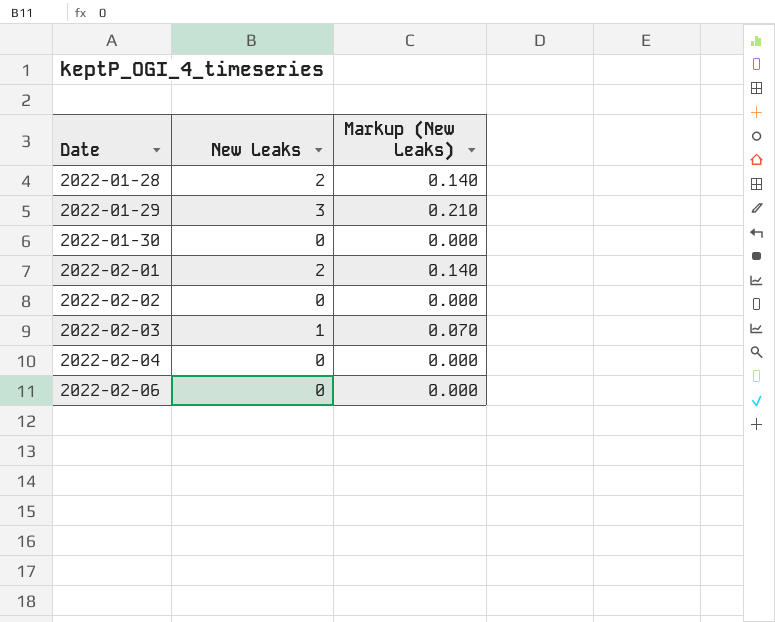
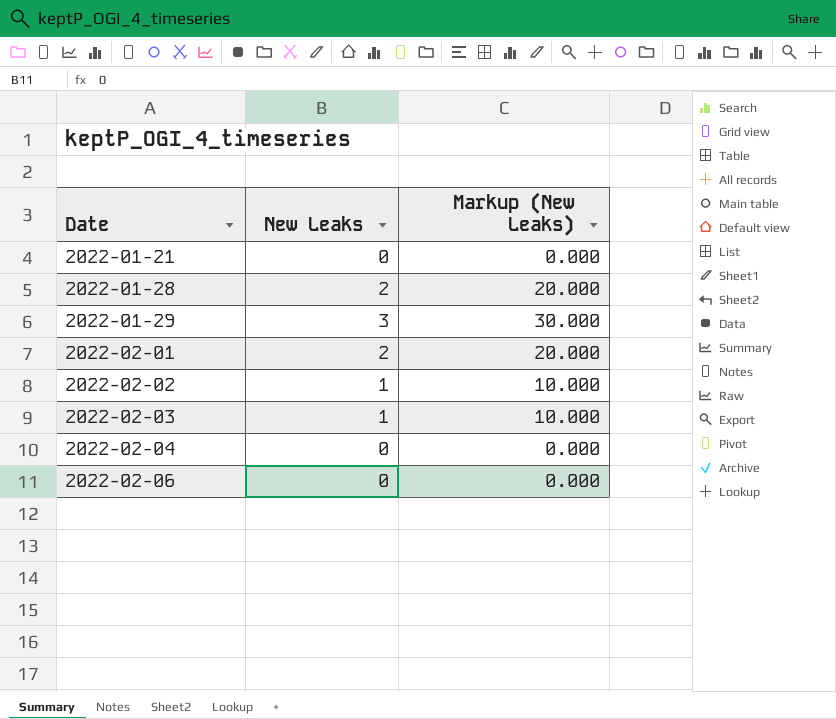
column Markup (New Leaks) | formula: [New Leaks] * 0.07 -> [New Leaks] * 10
row 2022-01-30: 0 | 0.000 -> none
row 2022-01-21: none -> 0 | 0.000
2022-02-02 | New Leaks: 0 -> 1

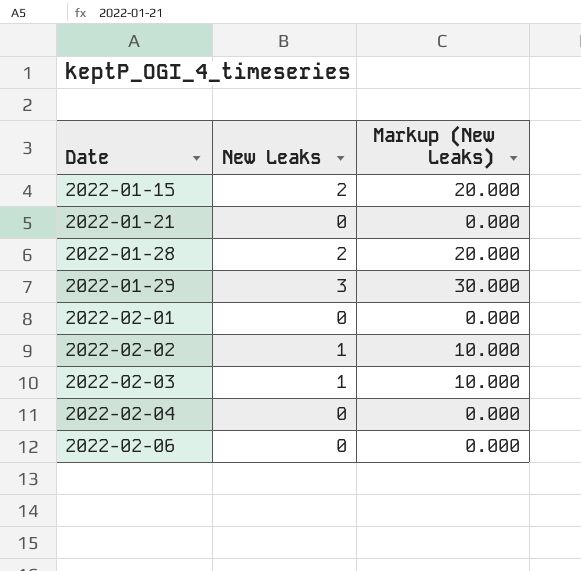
row 2022-01-15: none -> 2 | 20.000
2022-02-01 | New Leaks: 2 -> 0
2022-02-01 | Markup (New Leaks): 20.000 -> 0.000

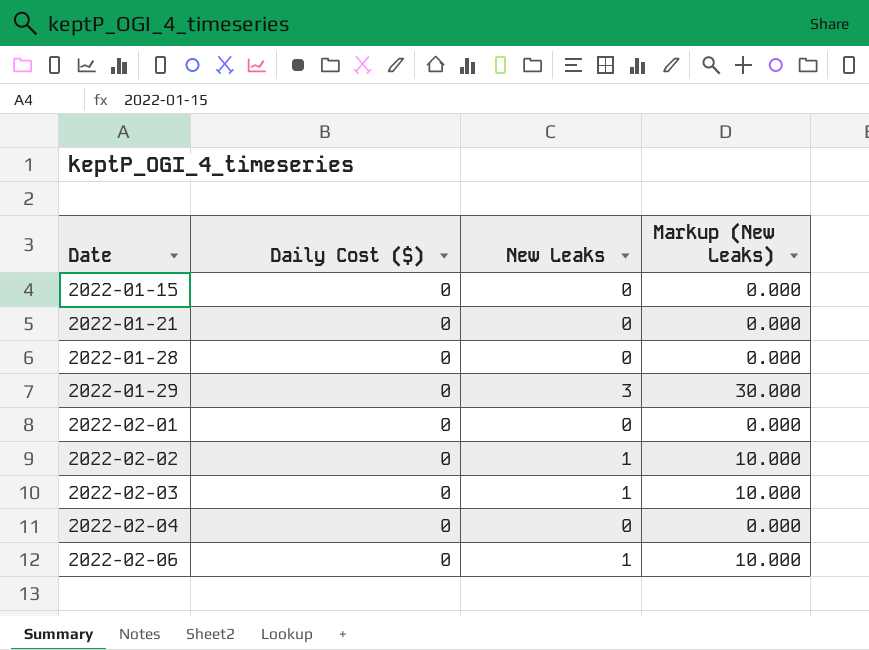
column Daily Cost ($) | position: none -> 2
2022-01-15 | New Leaks: 2 -> 0
2022-01-15 | Markup (New Leaks): 20.000 -> 0.000
2022-01-28 | New Leaks: 2 -> 0
2022-01-28 | Markup (New Leaks): 20.000 -> 0.000
2022-02-06 | New Leaks: 0 -> 1
2022-02-06 | Markup (New Leaks): 0.000 -> 10.000

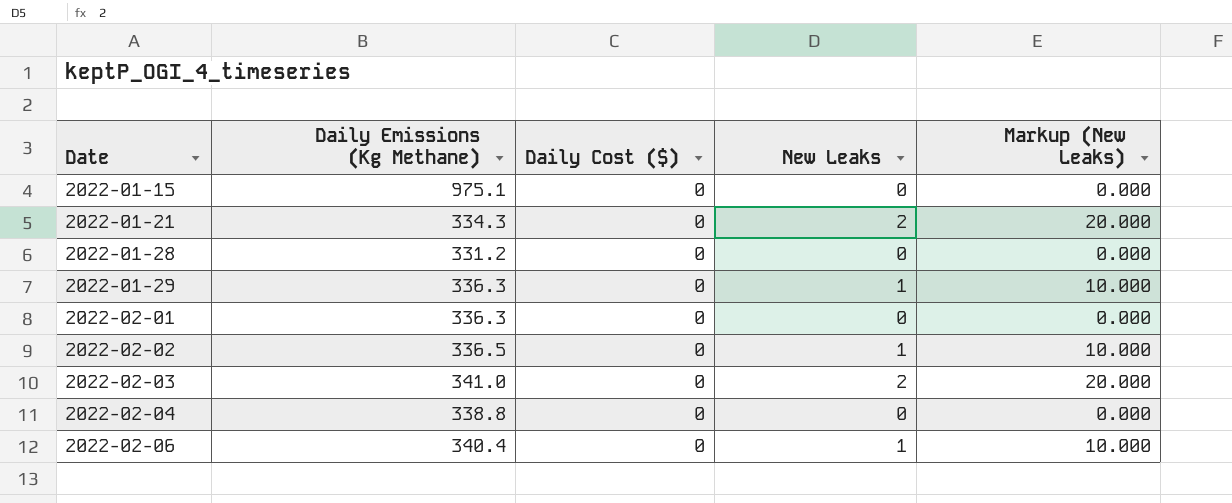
column Daily Emissions (Kg Methane) | position: none -> 2
2022-01-21 | New Leaks: 0 -> 2
2022-01-21 | Markup (New Leaks): 0.000 -> 20.000
2022-01-29 | New Leaks: 3 -> 1
2022-01-29 | Markup (New Leaks): 30.000 -> 10.000
2022-02-03 | New Leaks: 1 -> 2
2022-02-03 | Markup (New Leaks): 10.000 -> 20.000

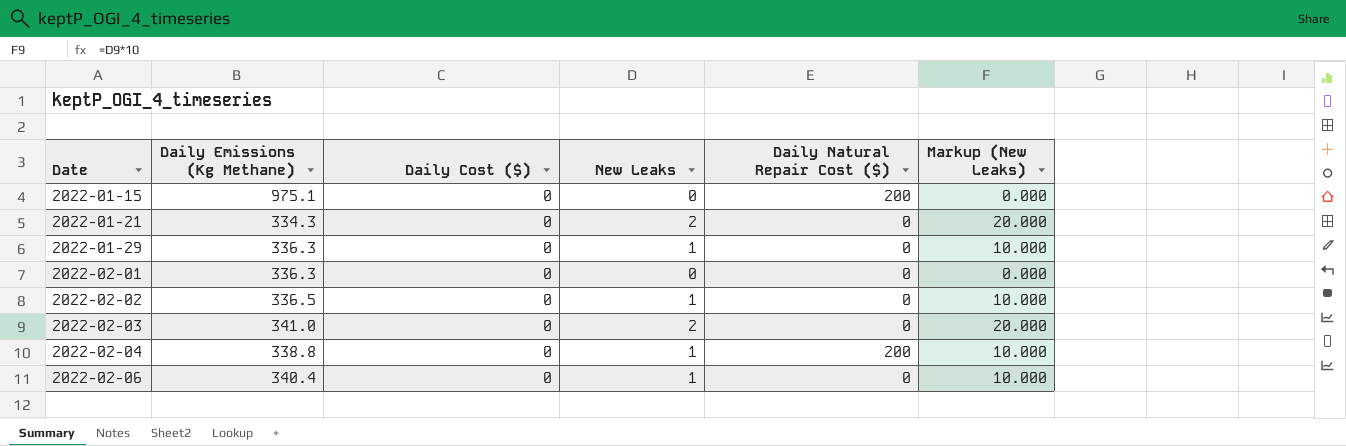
column Daily Natural Repair Cost ($) | position: none -> 5
row 2022-01-28: 331.2 | 0 | 0 | 0.000 -> none
2022-02-04 | New Leaks: 0 -> 1
2022-02-04 | Markup (New Leaks): 0.000 -> 10.000

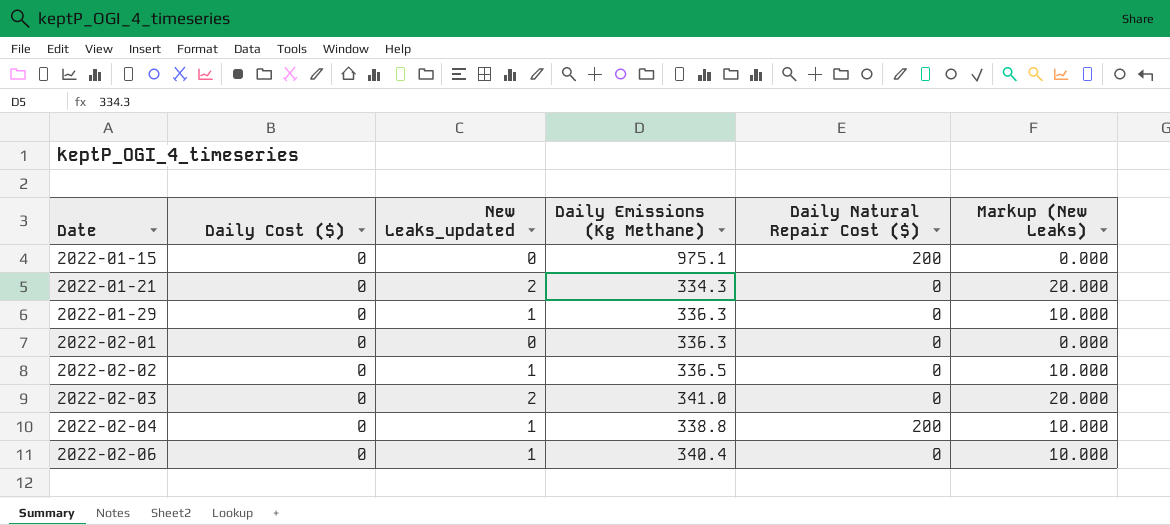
column name: New Leaks -> New Leaks_updated
column Daily Emissions (Kg Methane) | position: 2 -> 4

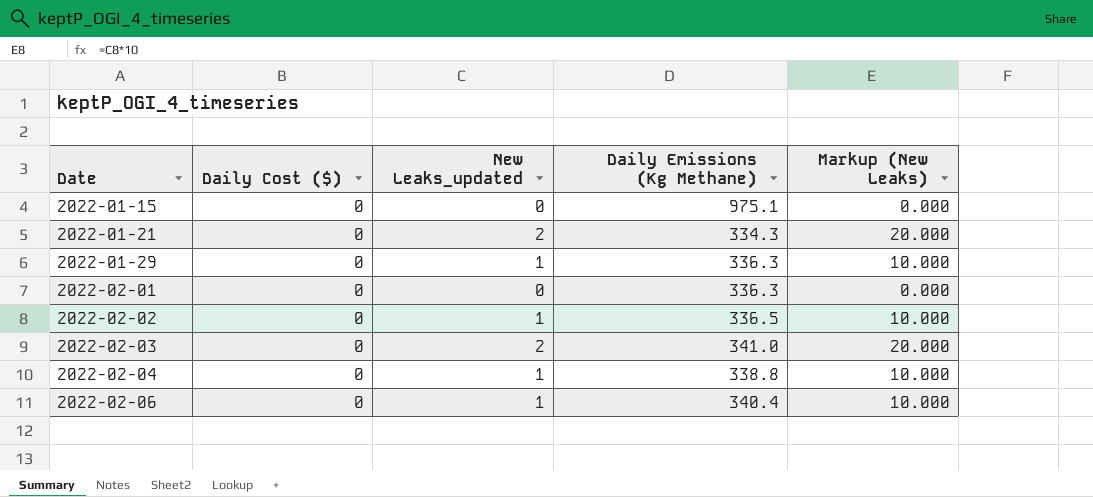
column Daily Natural Repair Cost ($) | position: 5 -> none

